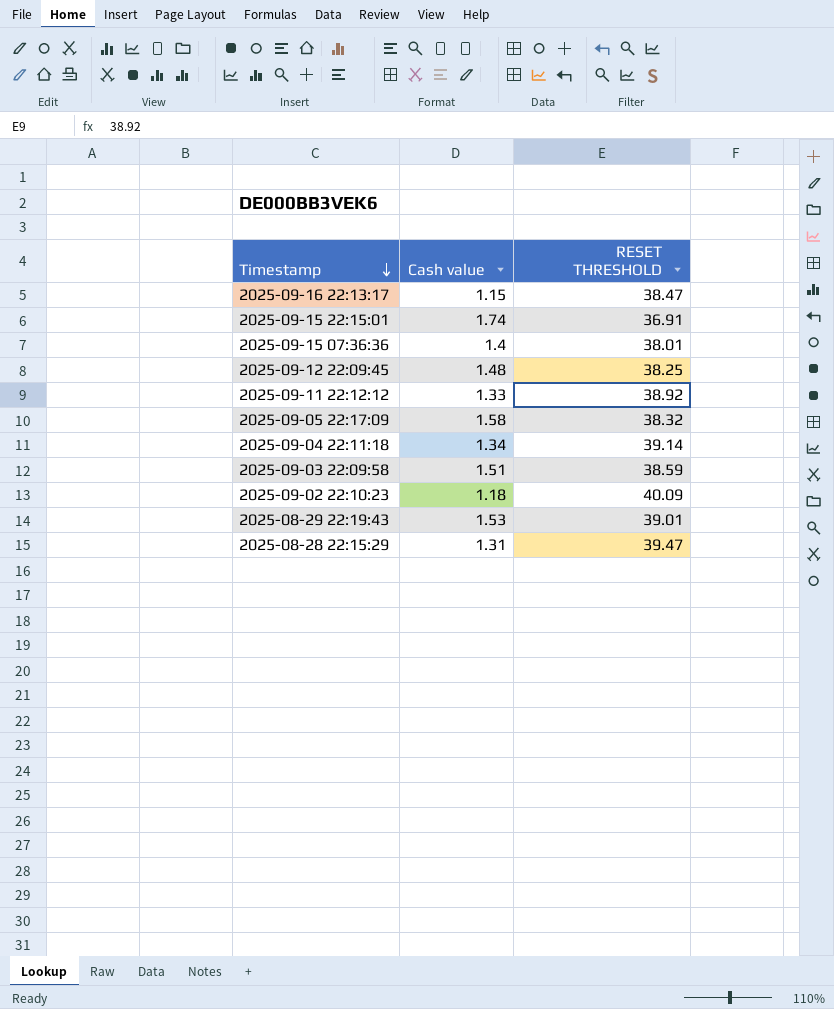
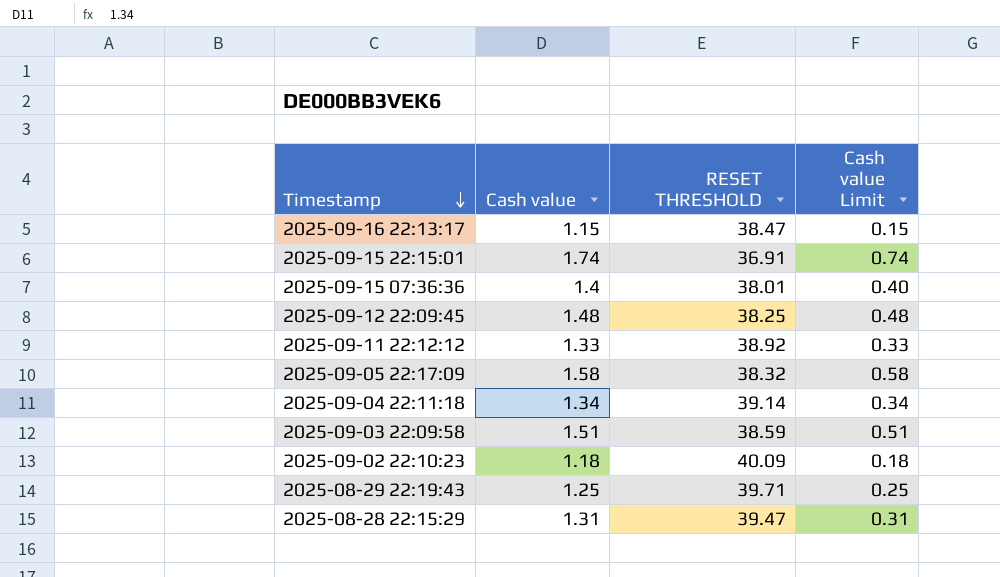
column Cash value Limit | formula: none -> [Cash value] - 1
2025-08-29 22:19:43 | Cash value: 1.53 -> 1.25
2025-08-29 22:19:43 | RESET THRESHOLD: 39.01 -> 39.71

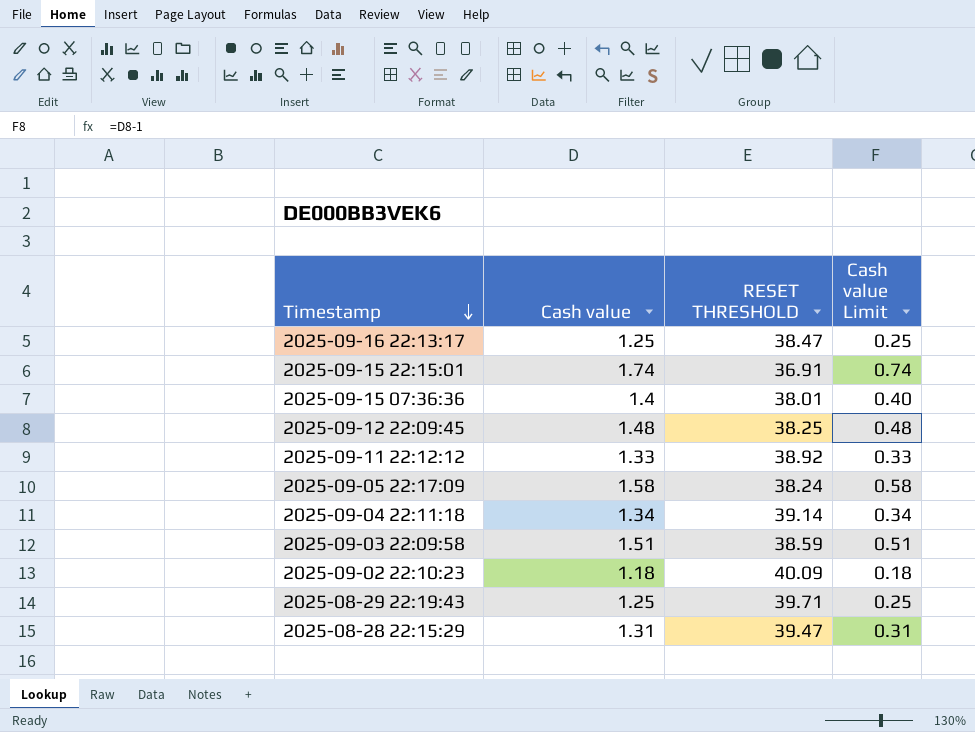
2025-09-16 22:13:17 | Cash value: 1.15 -> 1.25
2025-09-16 22:13:17 | Cash value Limit: 0.15 -> 0.25
2025-09-05 22:17:09 | RESET THRESHOLD: 38.32 -> 38.24

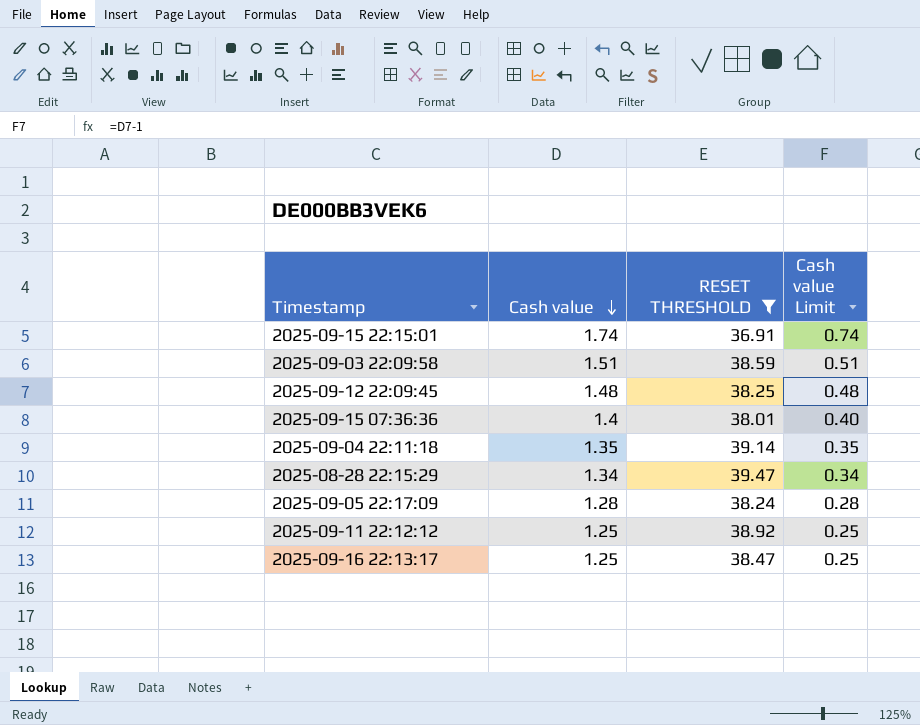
filter: none -> RESET THRESHOLD <= 39.47
row order: Timestamp descending -> Cash value descending
2025-09-04 22:11:18 | Cash value: 1.34 -> 1.35
2025-09-04 22:11:18 | Cash value Limit: 0.34 -> 0.35
2025-08-28 22:15:29 | Cash value: 1.31 -> 1.34
2025-08-28 22:15:29 | Cash value Limit: 0.31 -> 0.34
2025-09-05 22:17:09 | Cash value: 1.58 -> 1.28
2025-09-05 22:17:09 | Cash value Limit: 0.58 -> 0.28
2025-09-11 22:12:12 | Cash value: 1.33 -> 1.25
2025-09-11 22:12:12 | Cash value Limit: 0.33 -> 0.25

